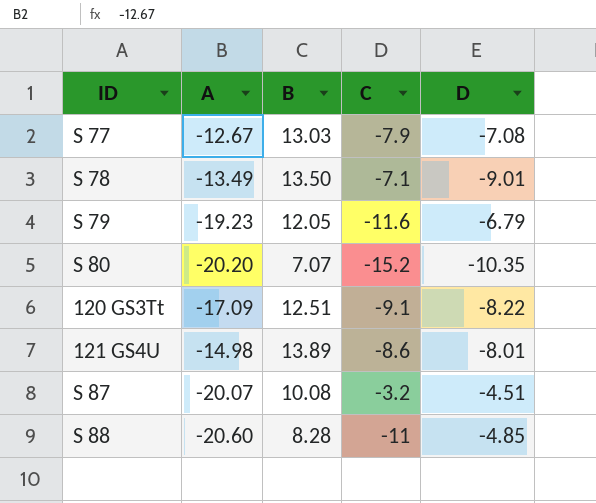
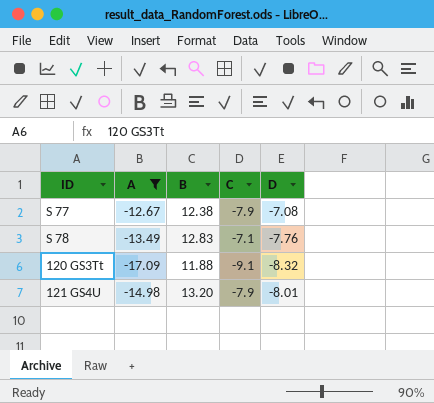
filter: none -> A >= -17.09
S 77 | B: 13.03 -> 12.38
S 78 | B: 13.50 -> 12.83
S 78 | D: -9.01 -> -7.76
120 GS3Tt | B: 12.51 -> 11.88
120 GS3Tt | D: -8.22 -> -8.32
121 GS4U | B: 13.89 -> 13.20
121 GS4U | C: -8.6 -> -7.9

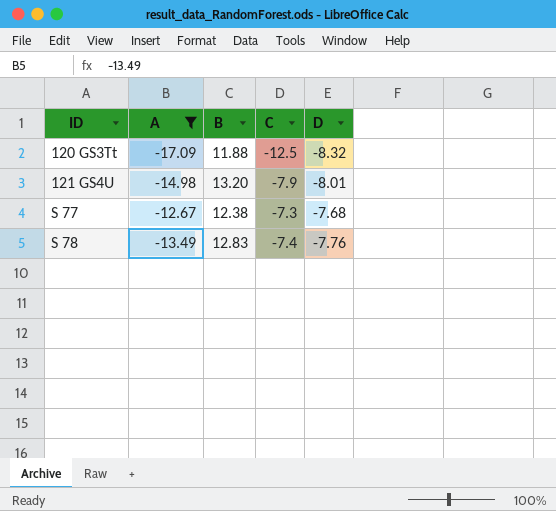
row order: none -> ID ascending
120 GS3Tt | C: -9.1 -> -12.5
S 77 | C: -7.9 -> -7.3
S 77 | D: -7.08 -> -7.68
S 78 | C: -7.1 -> -7.4

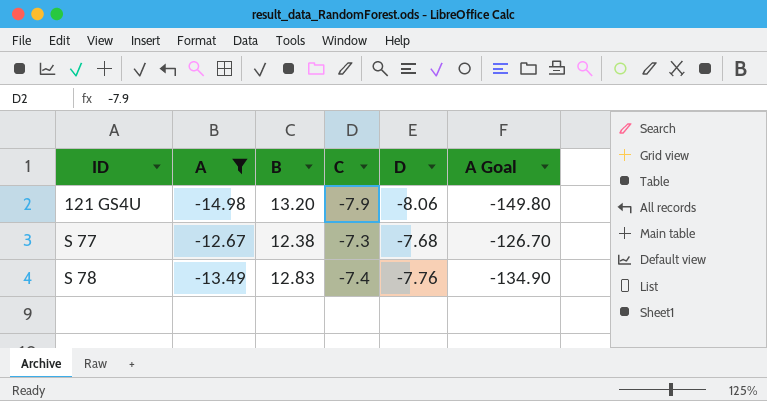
column A Goal | formula: none -> [A] * 10
row 120 GS3Tt: -17.09 | 11.88 | -12.5 | -8.32 -> none
121 GS4U | D: -8.01 -> -8.06

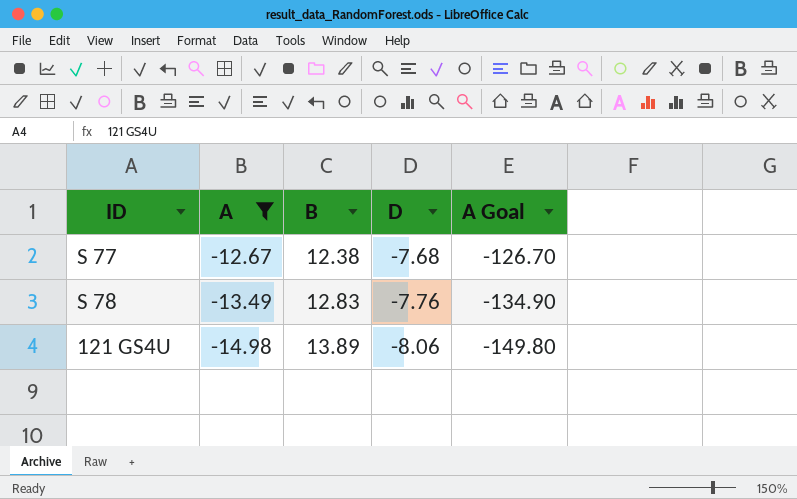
row order: ID ascending -> A descending
column C | position: 4 -> none
121 GS4U | B: 13.20 -> 13.89

